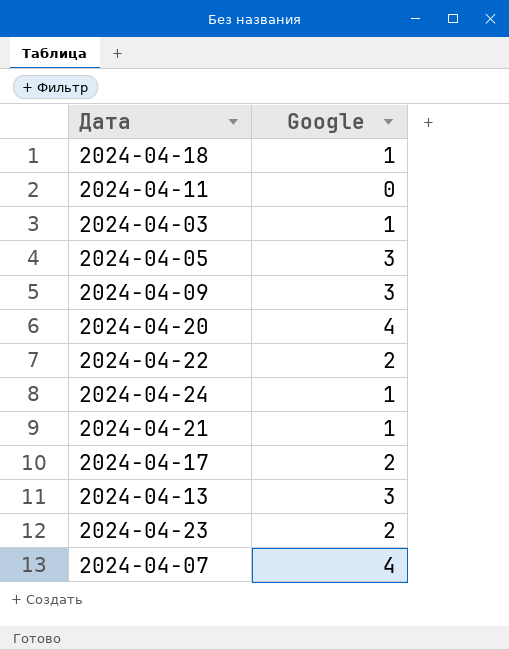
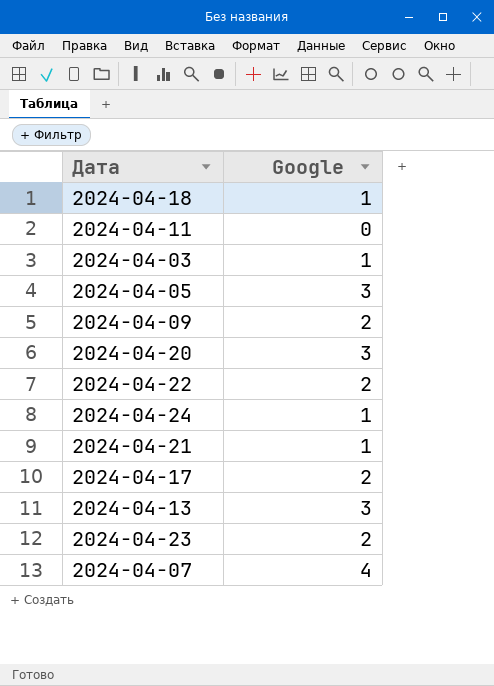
2024-04-09 | Google: 3 -> 2
2024-04-20 | Google: 4 -> 3

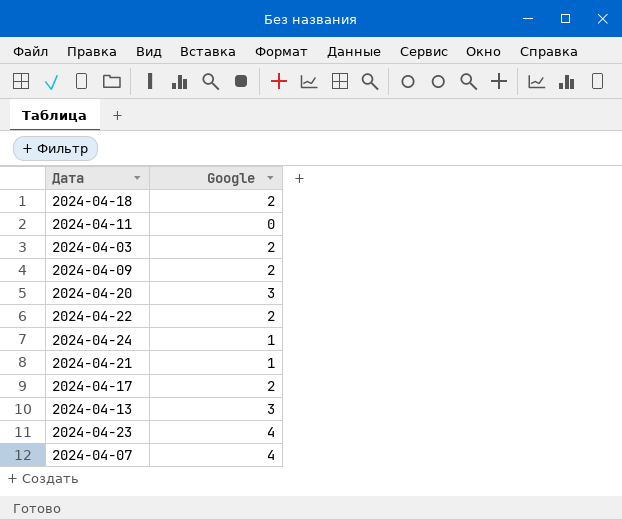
row 2024-04-05: 3 -> none
2024-04-18 | Google: 1 -> 2
2024-04-03 | Google: 1 -> 2
2024-04-23 | Google: 2 -> 4

